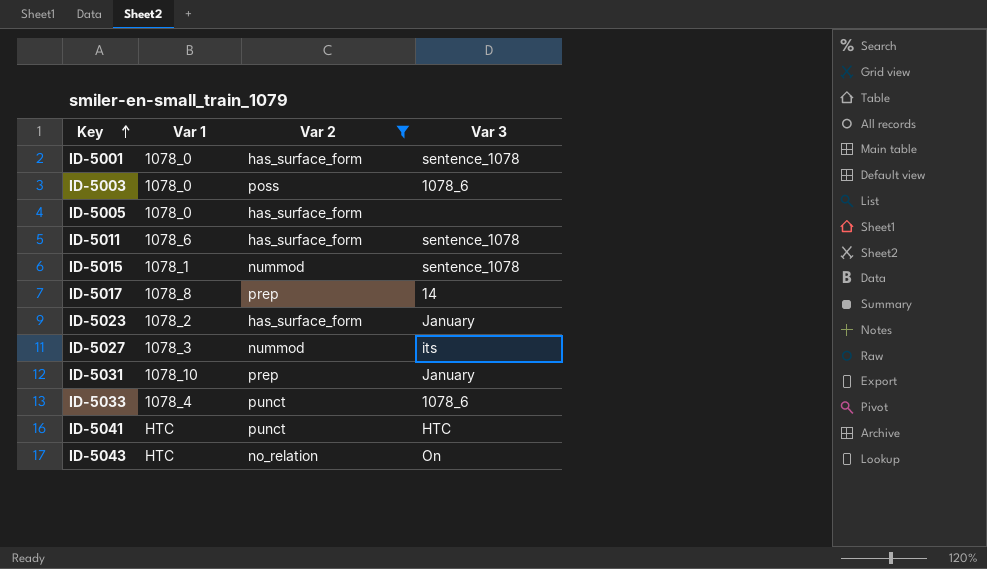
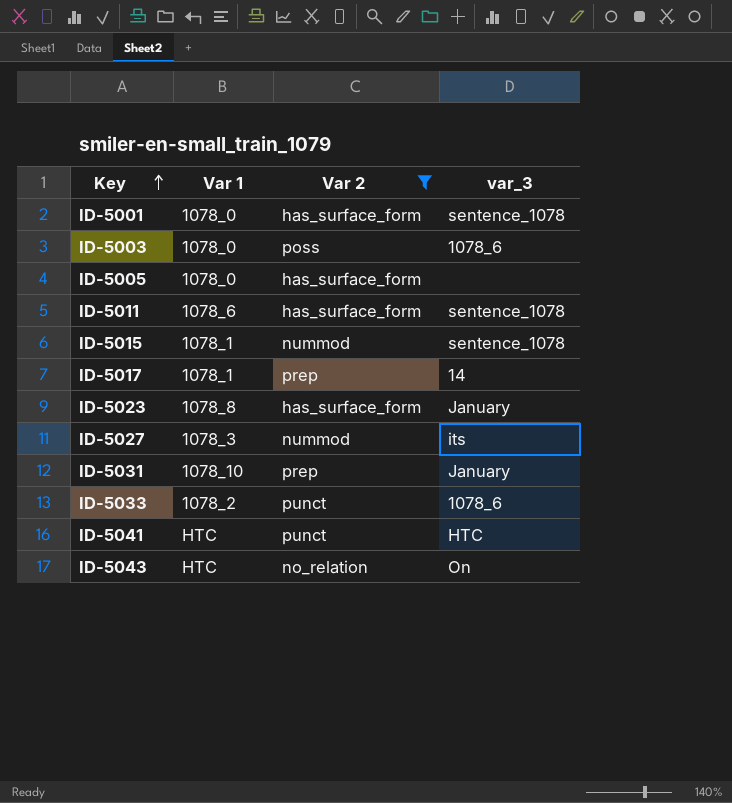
column name: Var 3 -> var_3
ID-5017 | Var 1: 1078_8 -> 1078_1
ID-5023 | Var 1: 1078_2 -> 1078_8
ID-5033 | Var 1: 1078_4 -> 1078_2

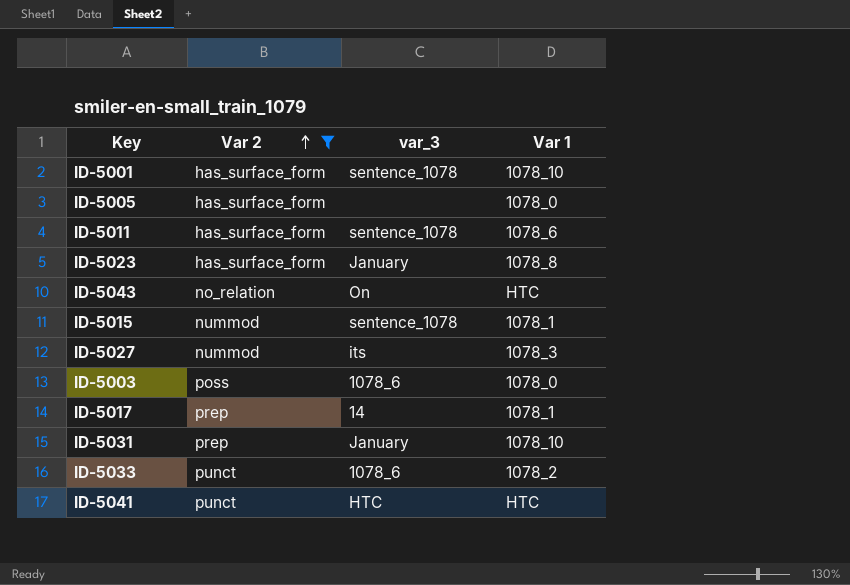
row order: Key ascending -> Var 2 ascending
column Var 1 | position: 2 -> 4
ID-5001 | Var 1: 1078_0 -> 1078_10

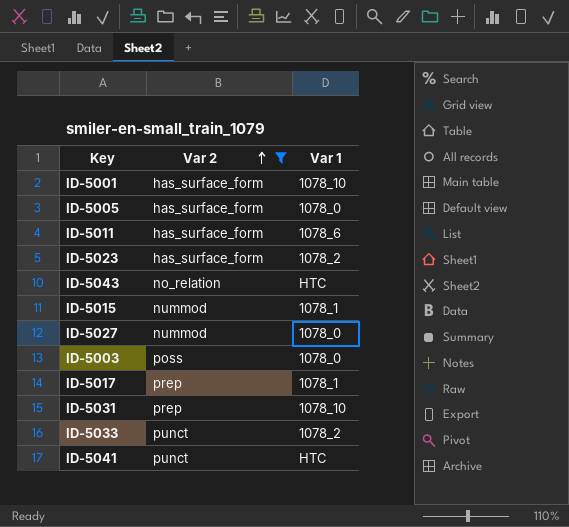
column var_3 | position: 3 -> none
ID-5023 | Var 1: 1078_8 -> 1078_2
ID-5027 | Var 1: 1078_3 -> 1078_0

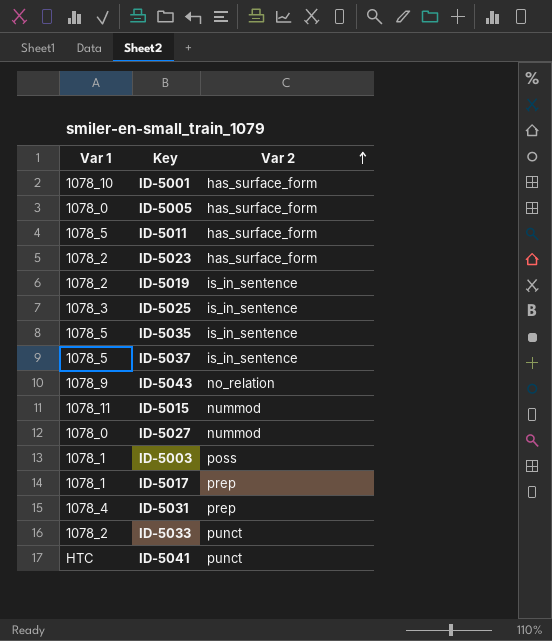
filter: Var 2 != is_in_sentence -> none
column Var 1 | position: 3 -> 1
ID-5011 | Var 1: 1078_6 -> 1078_5
ID-5043 | Var 1: HTC -> 1078_9
ID-5015 | Var 1: 1078_1 -> 1078_11
ID-5003 | Var 1: 1078_0 -> 1078_1
ID-5031 | Var 1: 1078_10 -> 1078_4

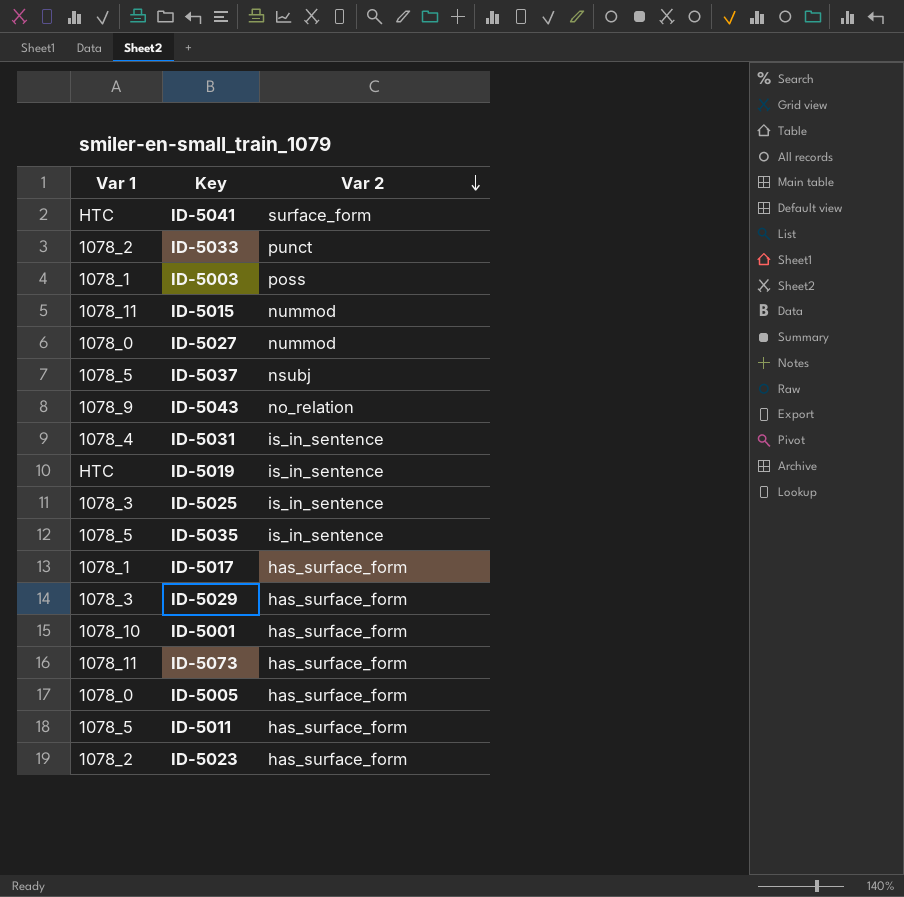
row order: Var 2 ascending -> Var 2 descending
ID-5041 | Var 2: punct -> surface_form
ID-5037 | Var 2: is_in_sentence -> nsubj
ID-5031 | Var 2: prep -> is_in_sentence
ID-5019 | Var 1: 1078_2 -> HTC
ID-5017 | Var 2: prep -> has_surface_form
row ID-5029: none -> 1078_3 | has_surface_form
row ID-5073: none -> 1078_11 | has_surface_form

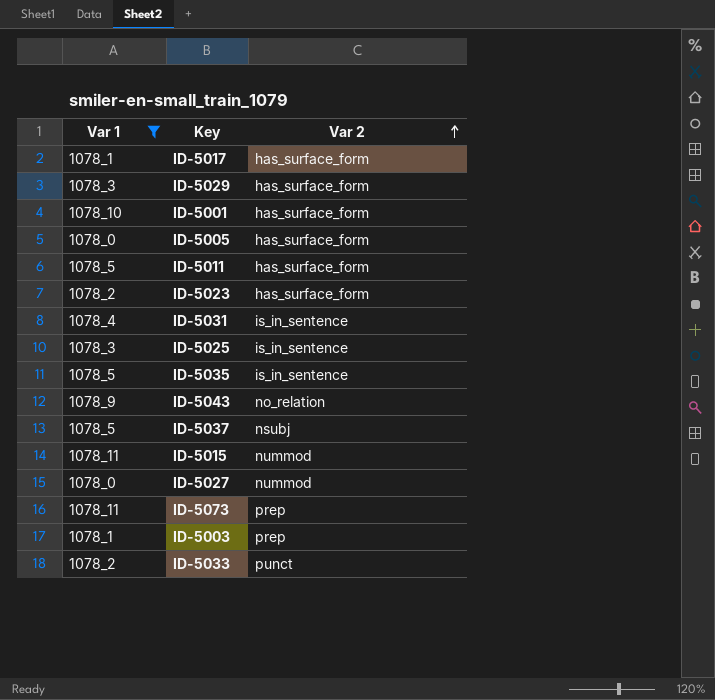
filter: none -> Var 1 != HTC
row order: Var 2 descending -> Var 2 ascending
ID-5073 | Var 2: has_surface_form -> prep
ID-5003 | Var 2: poss -> prep

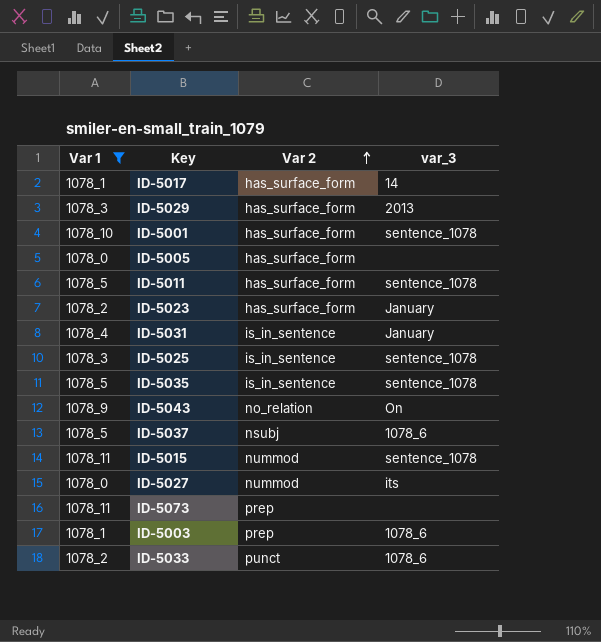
column var_3 | position: none -> 4

